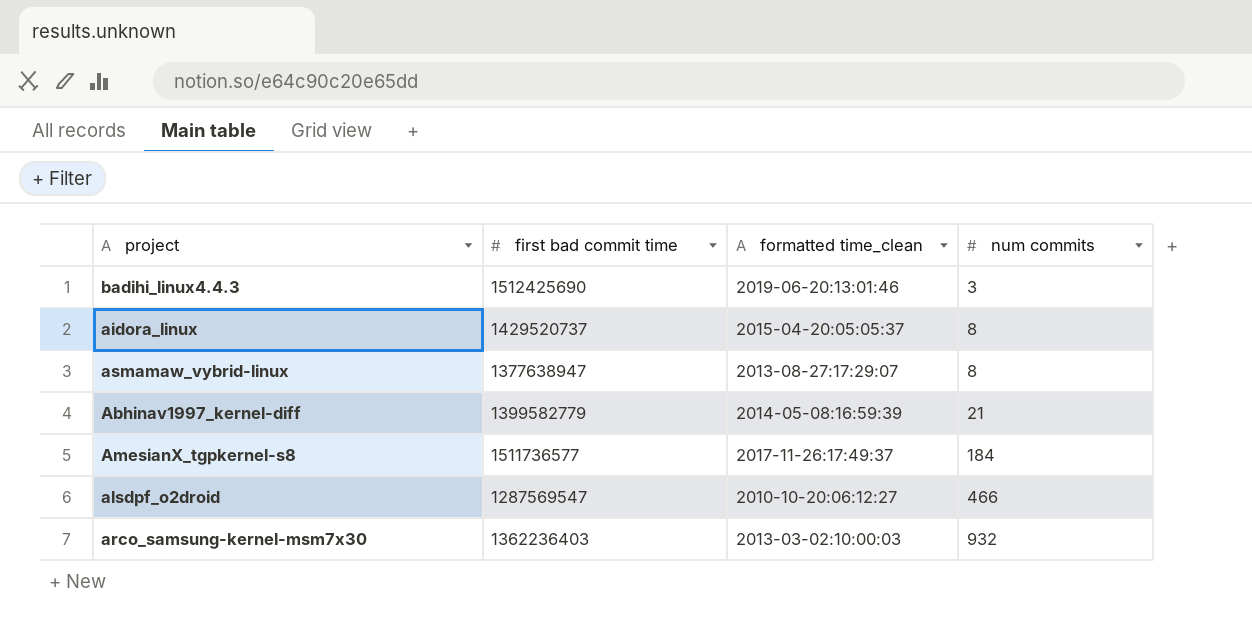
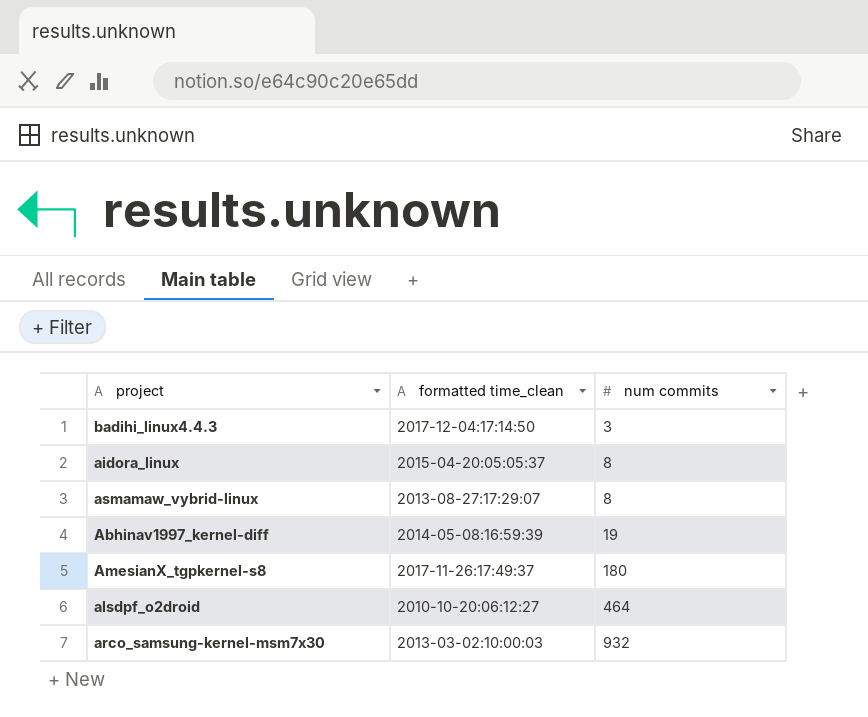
column first bad commit time | position: 2 -> none
badihi_linux4.4.3 | formatted time_clean: 2019-06-20:13:01:46 -> 2017-12-04:17:14:50
Abhinav1997_kernel-diff | num commits: 21 -> 19
AmesianX_tgpkernel-s8 | num commits: 184 -> 180
alsdpf_o2droid | num commits: 466 -> 464

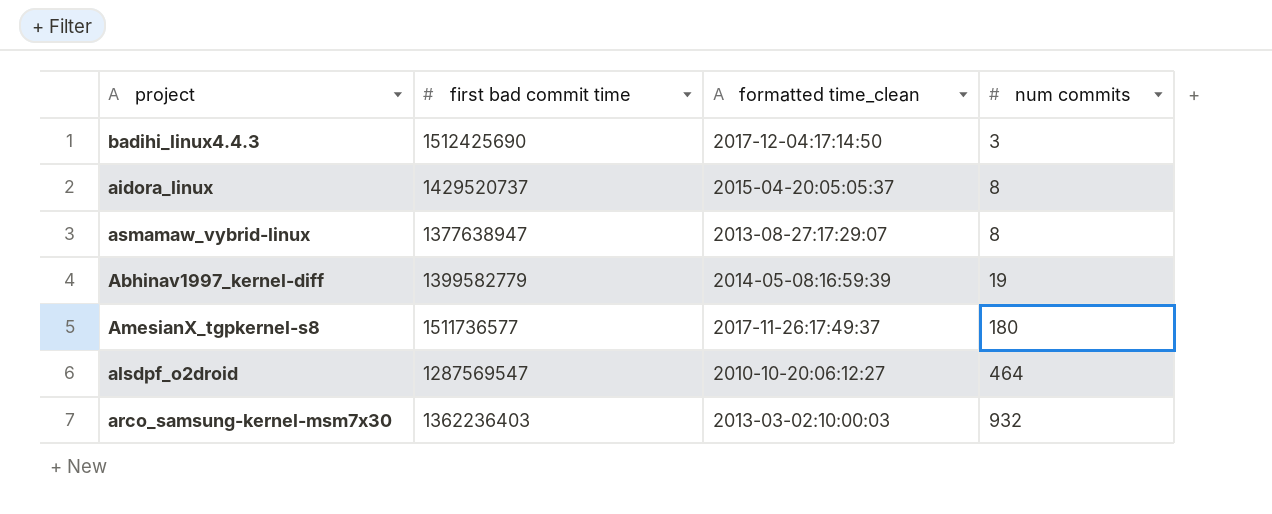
column first bad commit time | position: none -> 2

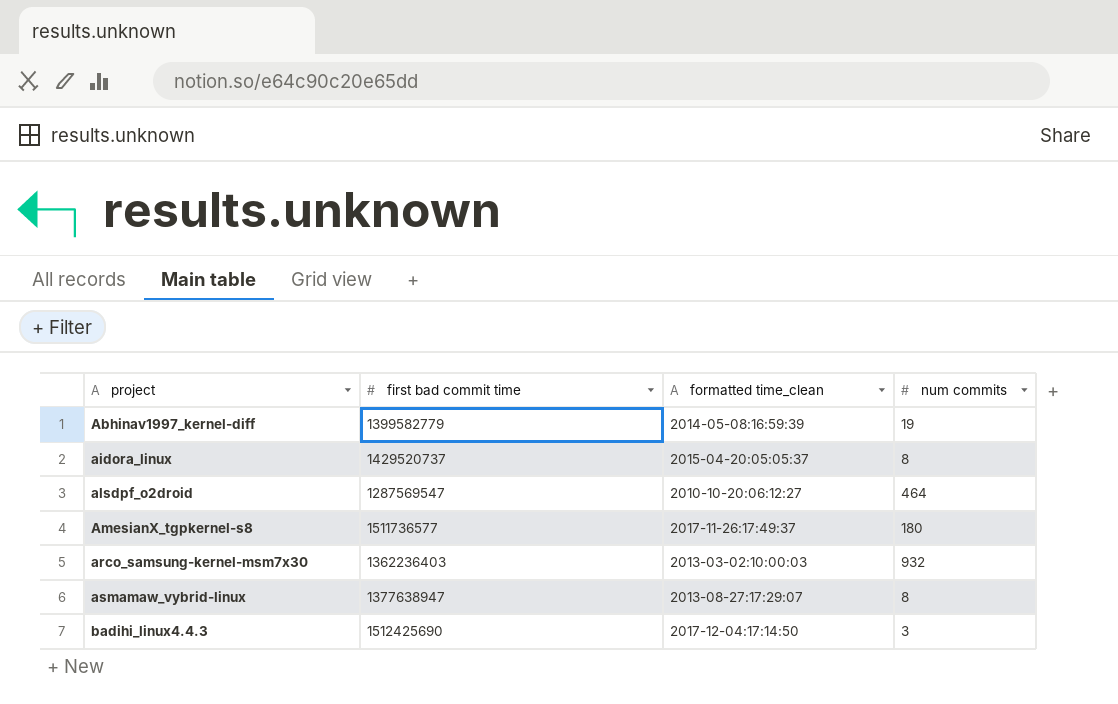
row order: num commits ascending -> project ascending

